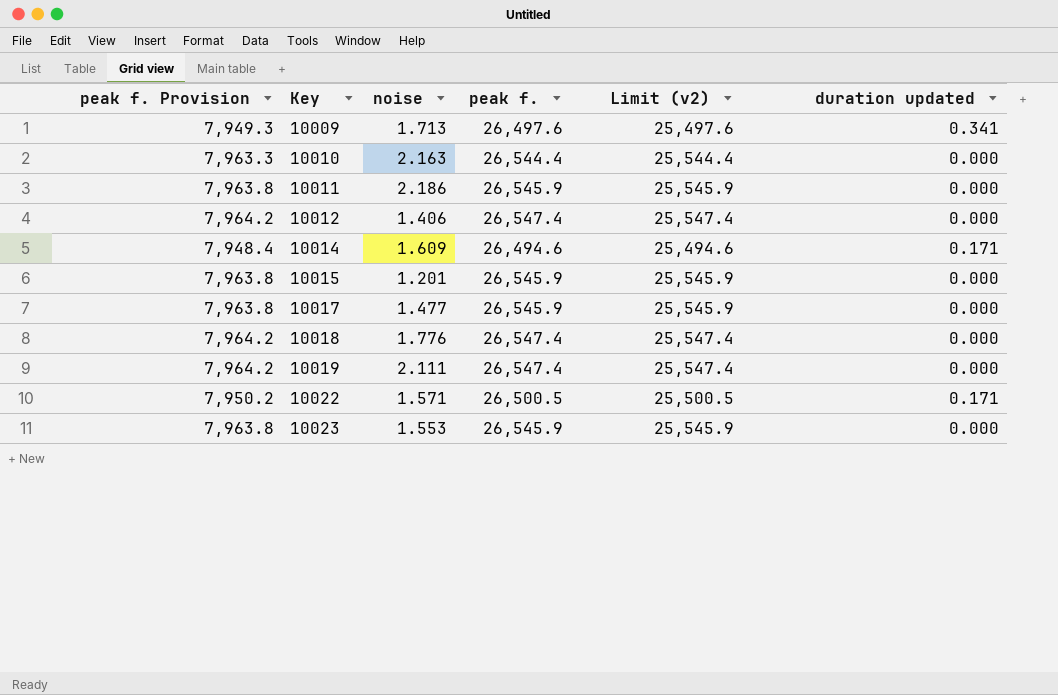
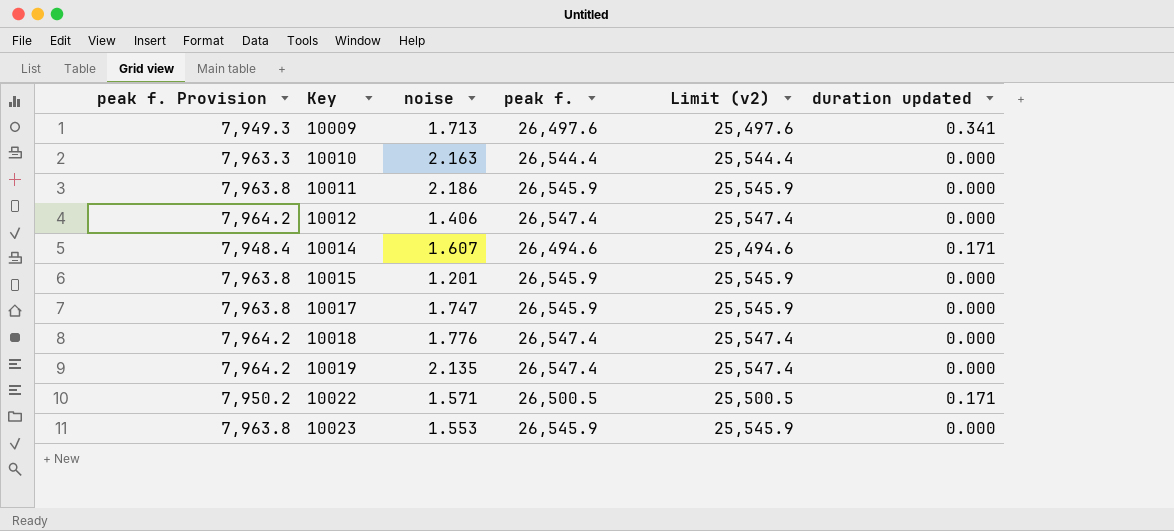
10014 | noise: 1.609 -> 1.607
10017 | noise: 1.477 -> 1.747
10019 | noise: 2.111 -> 2.135

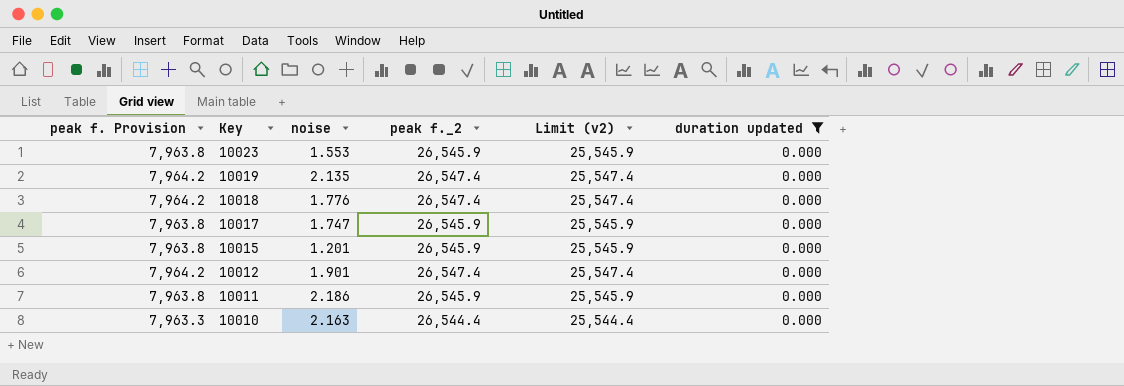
filter: none -> duration updated = 0.000
row order: Key ascending -> Key descending
column name: peak f. -> peak f._2
10012 | noise: 1.406 -> 1.901

